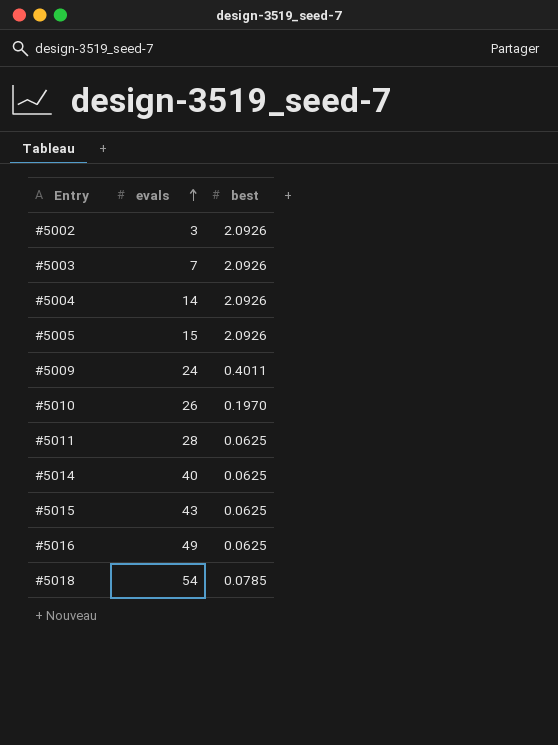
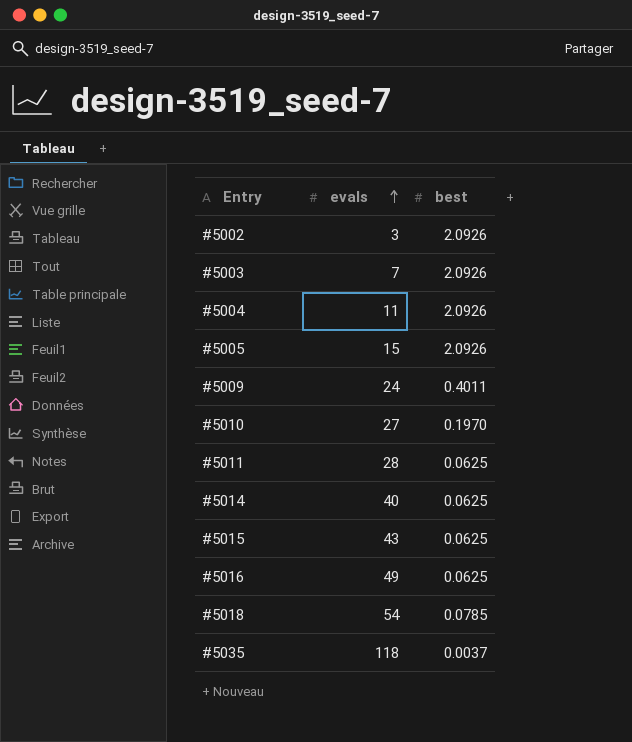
#5004 | evals: 14 -> 11
#5010 | evals: 26 -> 27
row #5035: none -> 118 | 0.0037

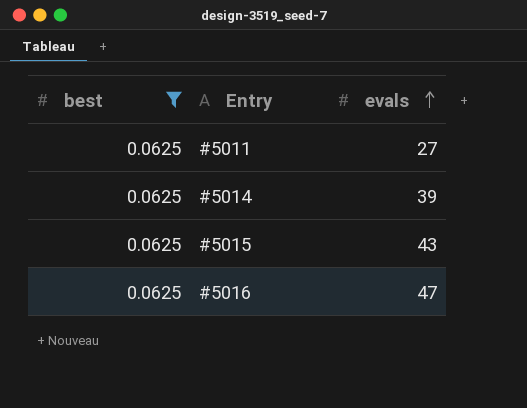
filter: none -> best = 0.0625
column best | position: 3 -> 1
#5011 | evals: 28 -> 27
#5014 | evals: 40 -> 39
#5016 | evals: 49 -> 47

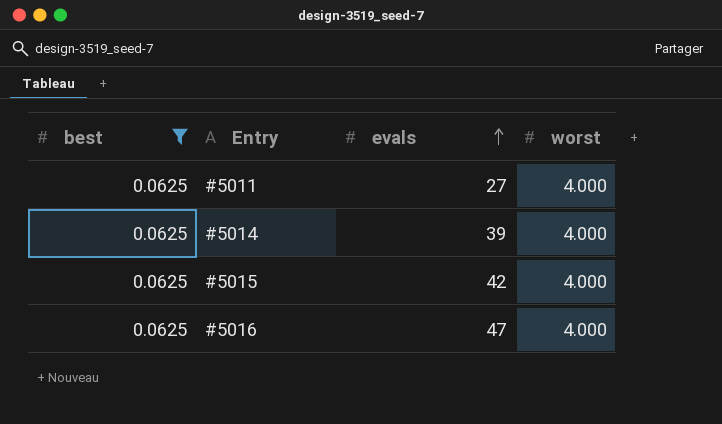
column worst | position: none -> 4
#5015 | evals: 43 -> 42

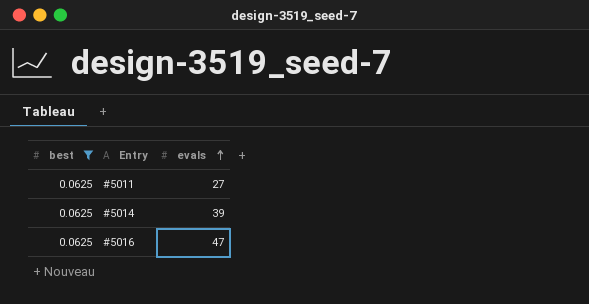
column worst | position: 4 -> none
row #5015: 0.0625 | 42 | 4.000 -> none

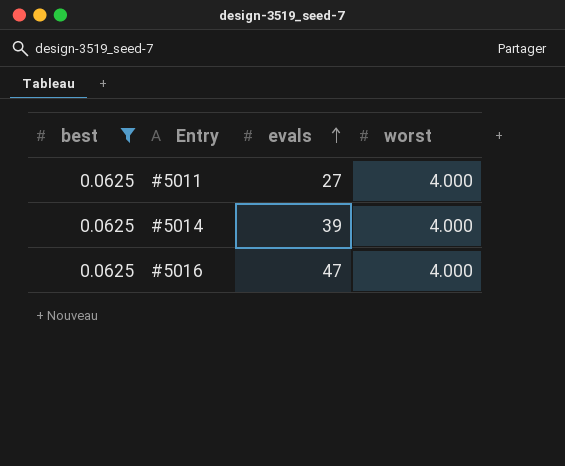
column worst | position: none -> 4

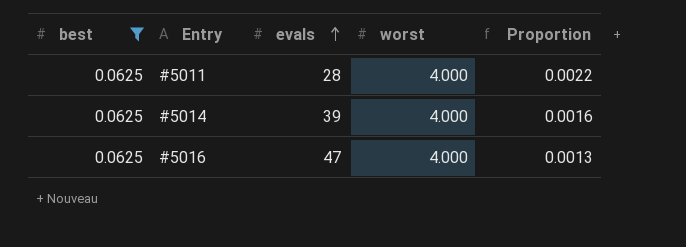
column Proportion | formula: none -> [best] / [evals]
#5011 | evals: 27 -> 28

